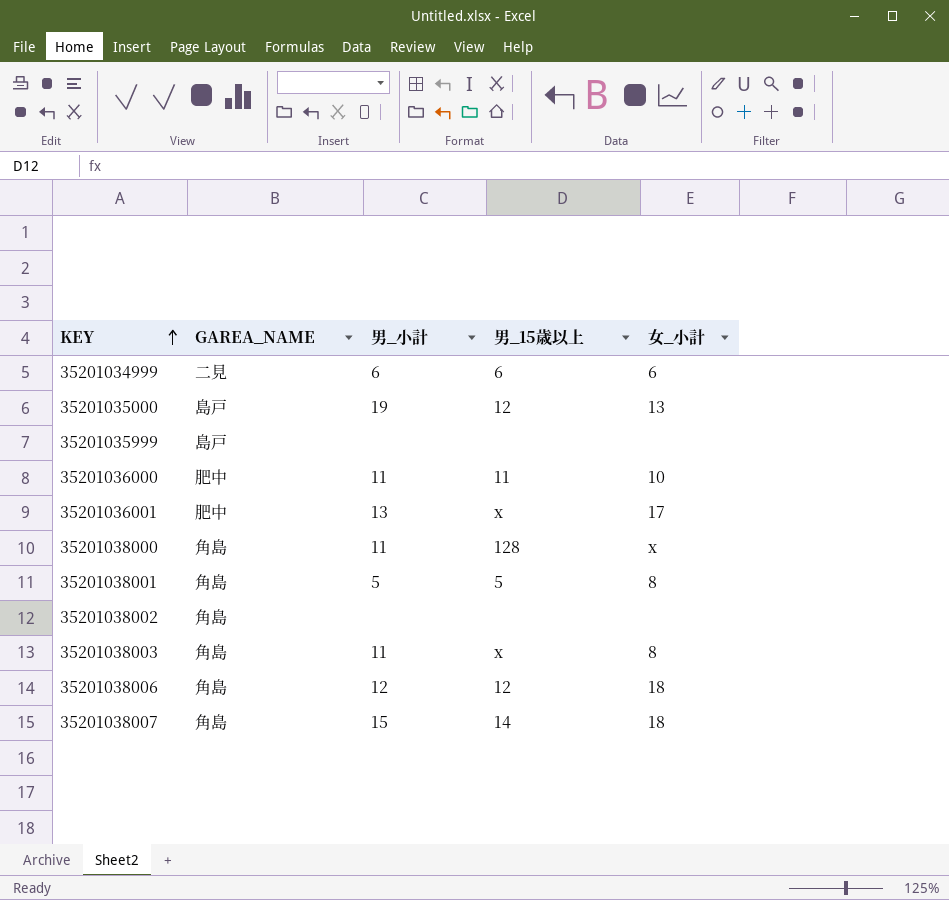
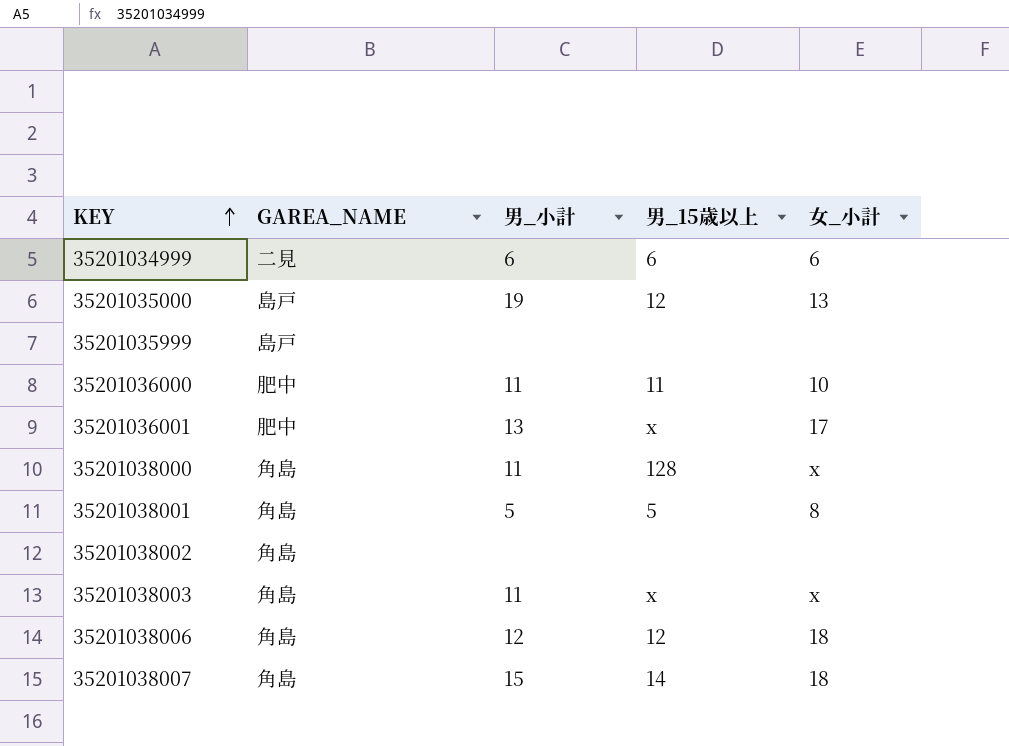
35201038003 | 女_小計: 8 -> x

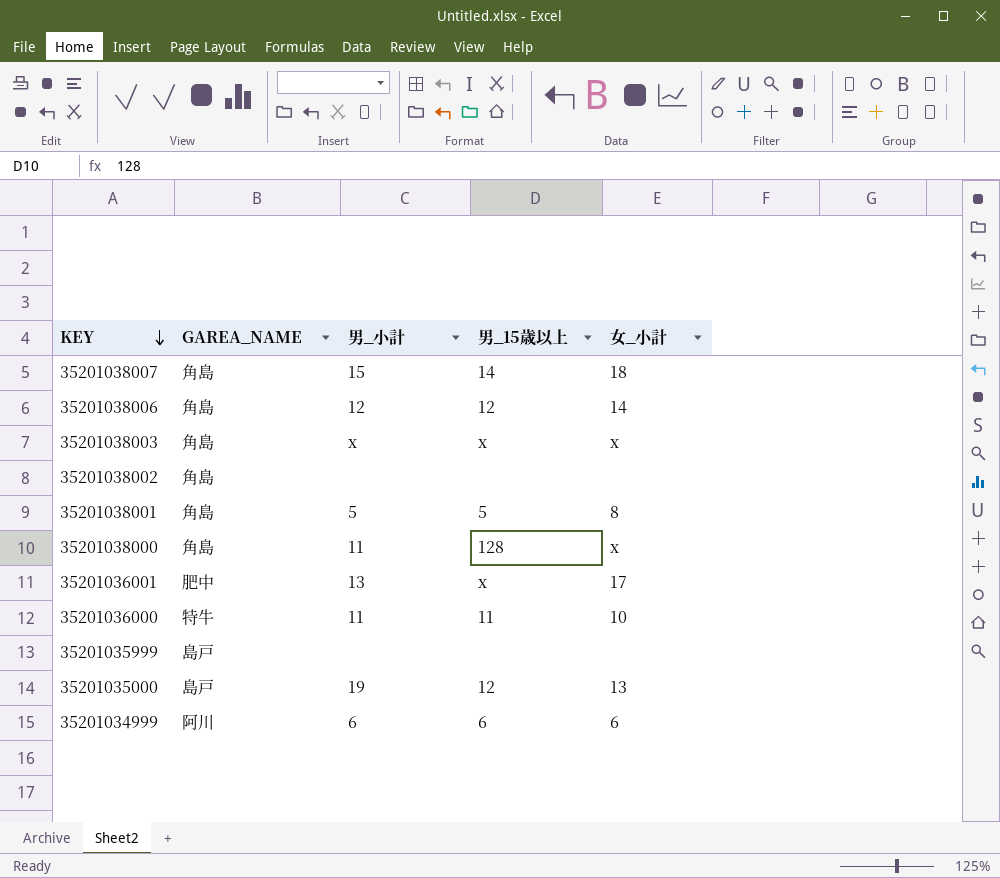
row order: KEY ascending -> KEY descending
35201038006 | 女_小計: 18 -> 14
35201038003 | 男_小計: 11 -> x
35201036000 | GAREA_NAME: 肥中 -> 特牛
35201034999 | GAREA_NAME: 二見 -> 阿川

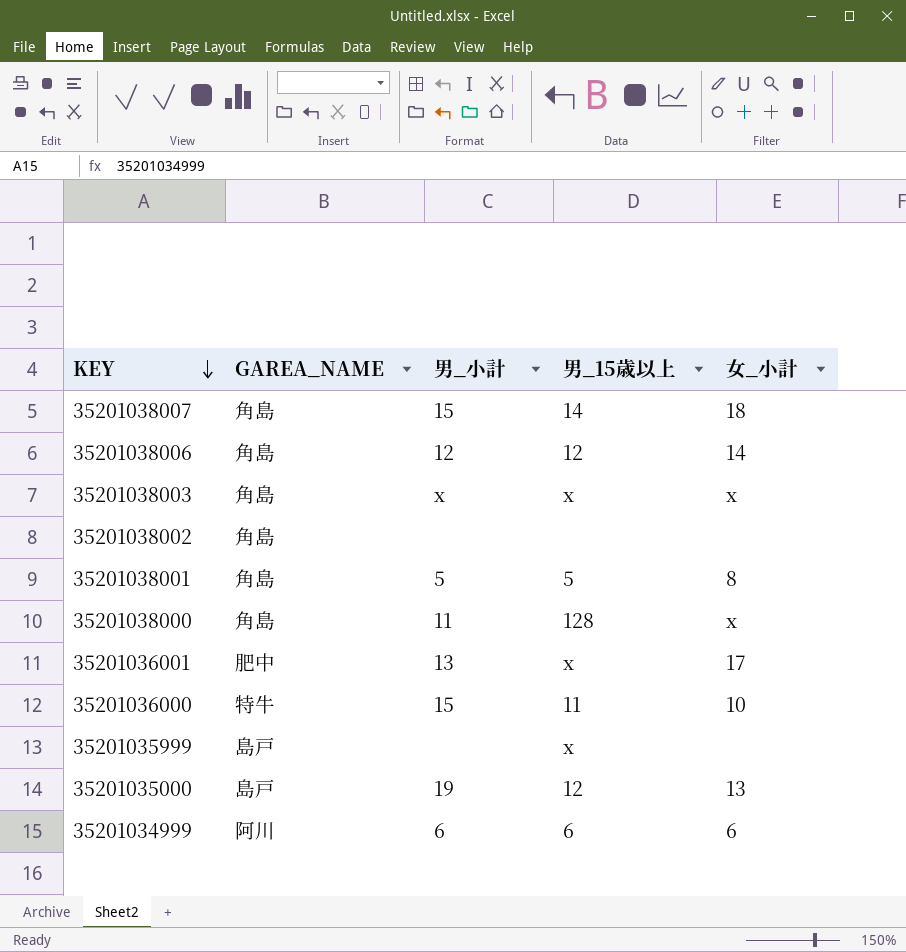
35201036000 | 男_小計: 11 -> 15
35201035999 | 男_15歳以上: none -> x

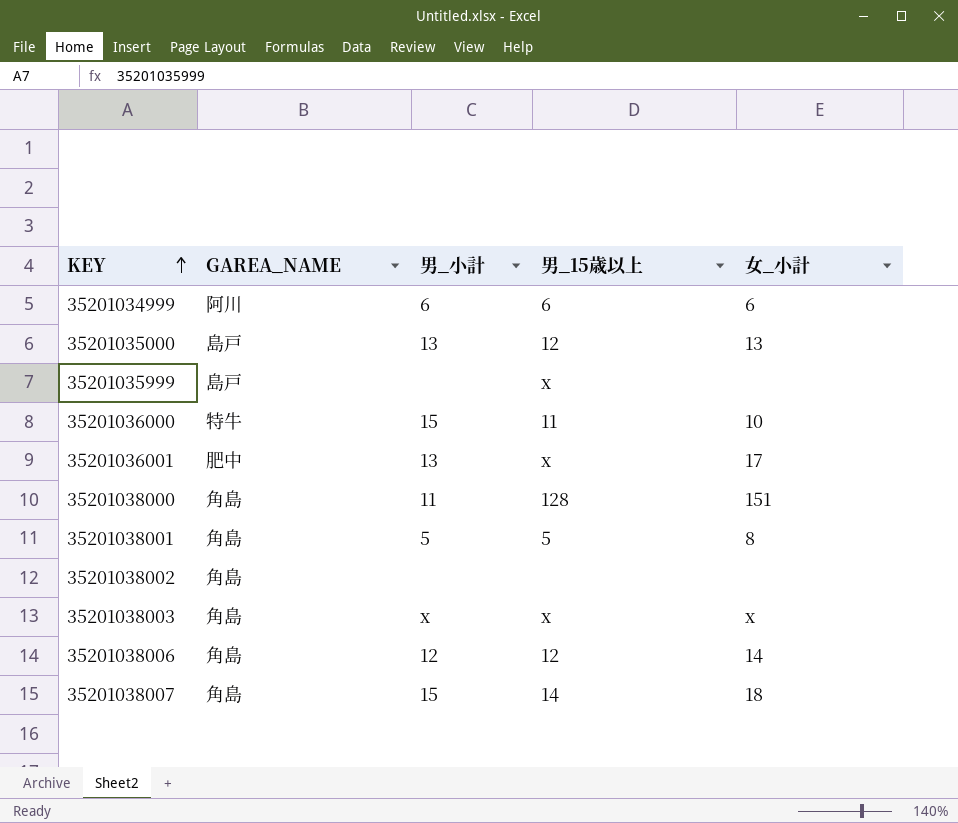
row order: KEY descending -> KEY ascending
35201035000 | 男_小計: 19 -> 13
35201038000 | 女_小計: x -> 151

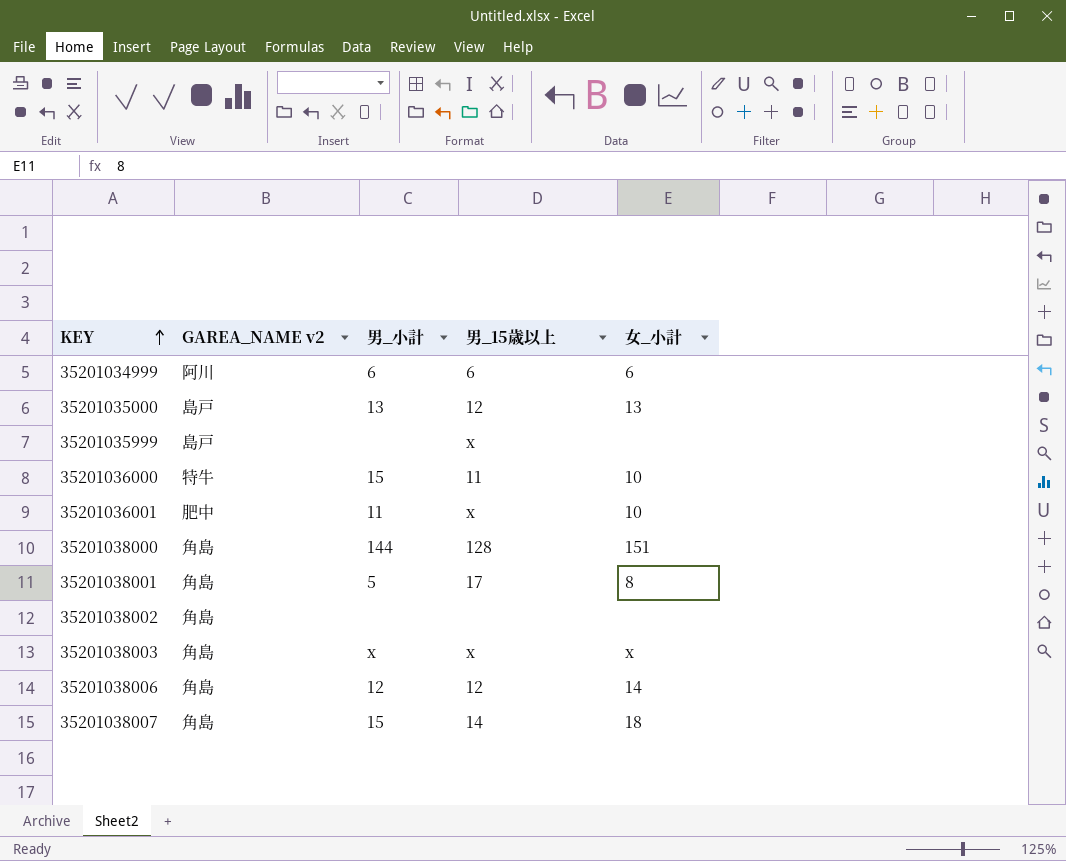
column name: GAREA_NAME -> GAREA_NAME v2
35201036001 | 男_小計: 13 -> 11
35201036001 | 女_小計: 17 -> 10
35201038000 | 男_小計: 11 -> 144
35201038001 | 男_15歳以上: 5 -> 17

